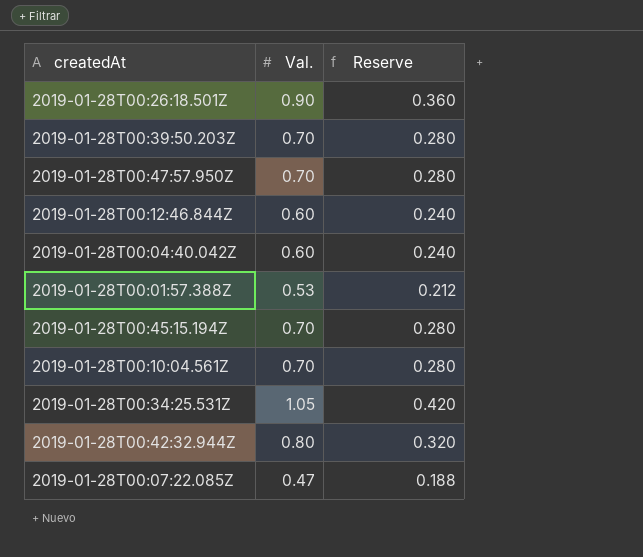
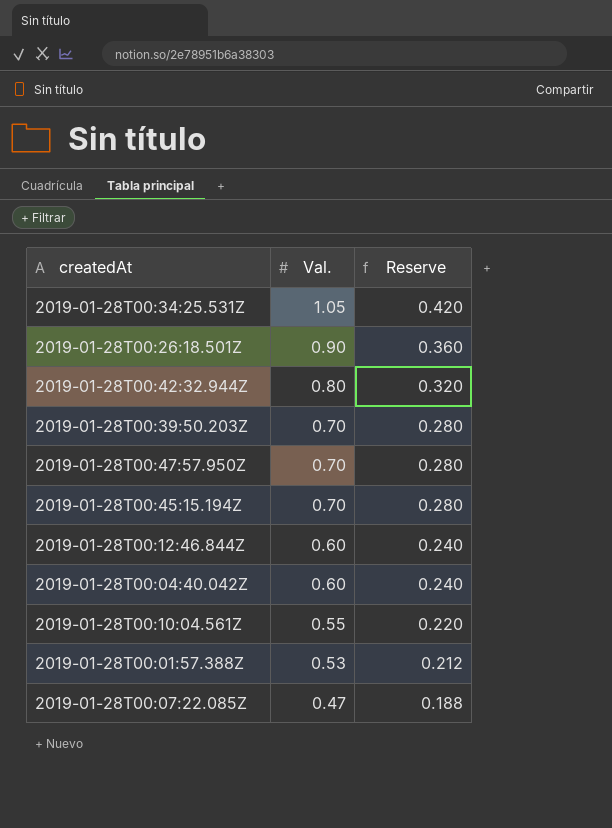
row order: none -> Val. descending
2019-01-28T00:10:04.561Z | Val.: 0.70 -> 0.55
2019-01-28T00:10:04.561Z | Reserve: 0.280 -> 0.220

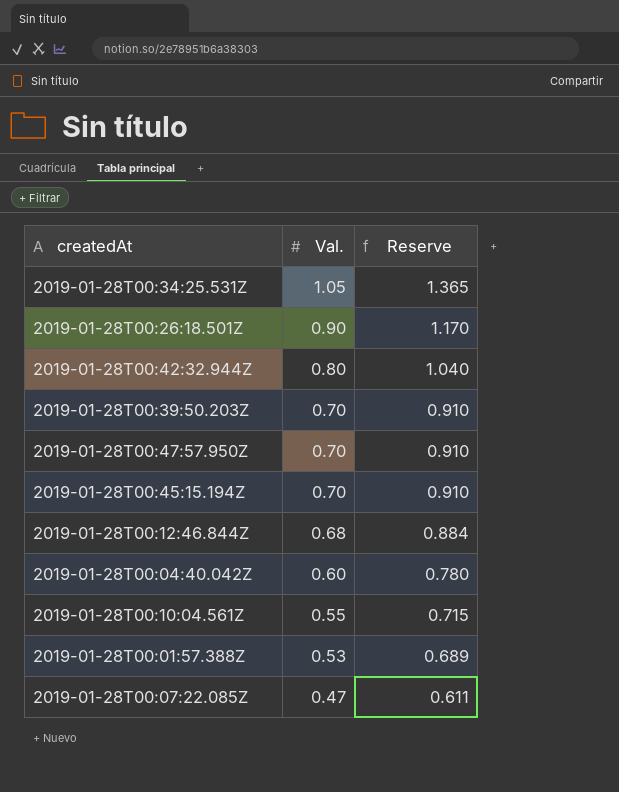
column Reserve | formula: [Val.] * 0.4 -> [Val.] * 1.3
2019-01-28T00:12:46.844Z | Val.: 0.60 -> 0.68

